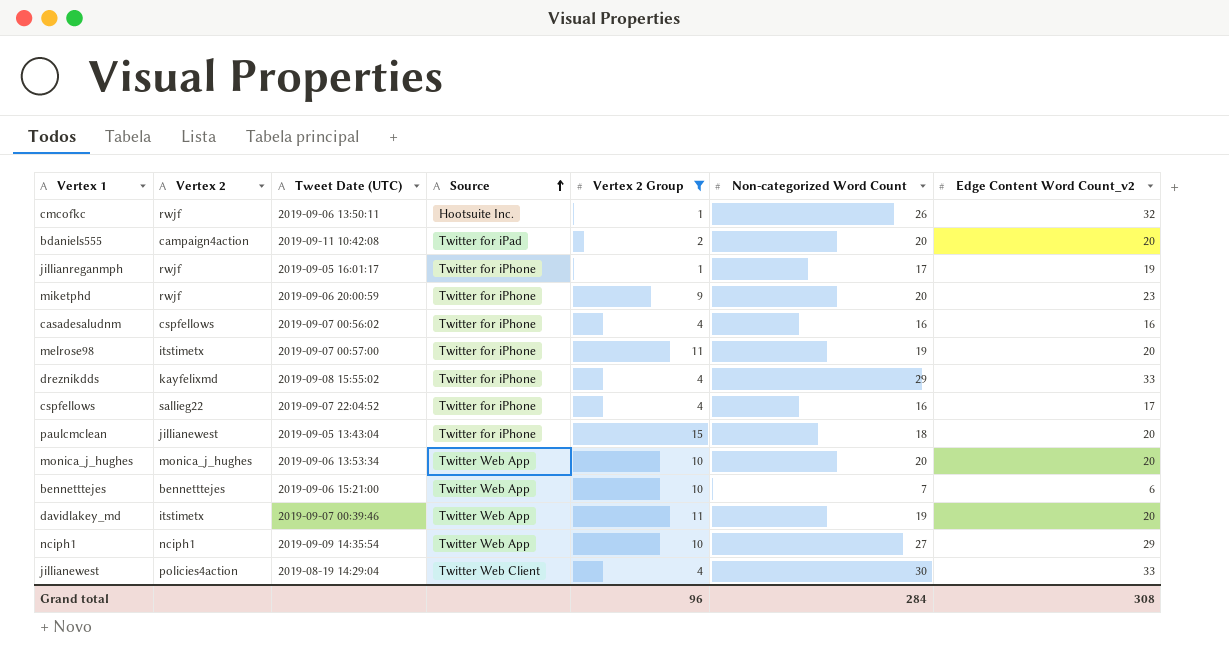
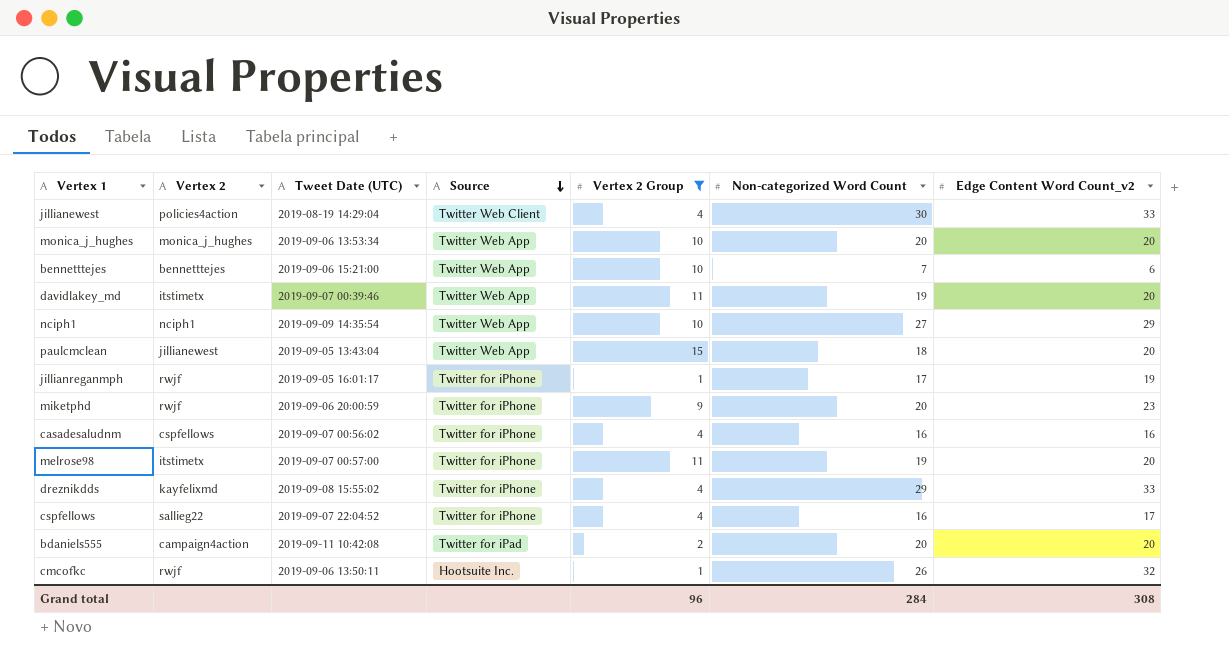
row order: Source ascending -> Source descending
paulcmclean | Source: Twitter for iPhone -> Twitter Web App

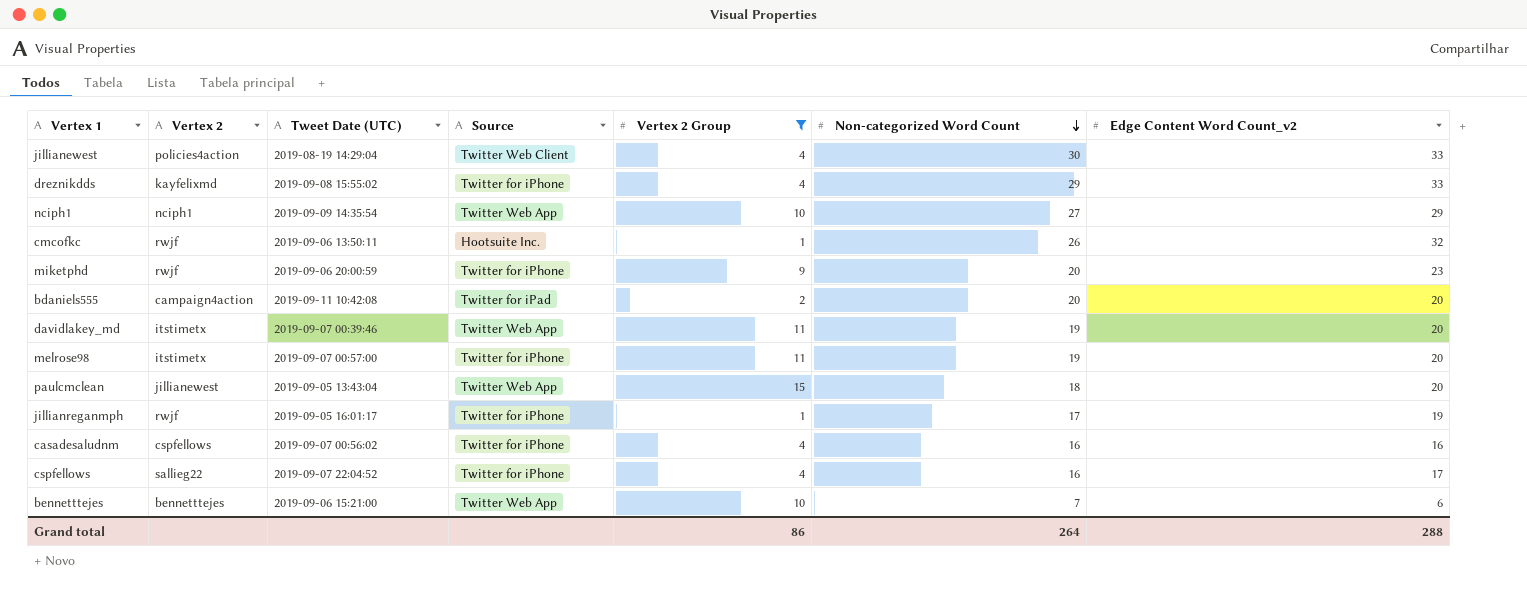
row order: Source descending -> Non-categorized Word Count descending
row monica_j_hughes: monica_j_hughes | 2019-09-06 13:53:34 | Twitter Web App | 10 | 20 | 20 -> none
Grand total | Vertex 2 Group: 96 -> 86
Grand total | Non-categorized Word Count: 284 -> 264
Grand total | Edge Content Word Count_v2: 308 -> 288

